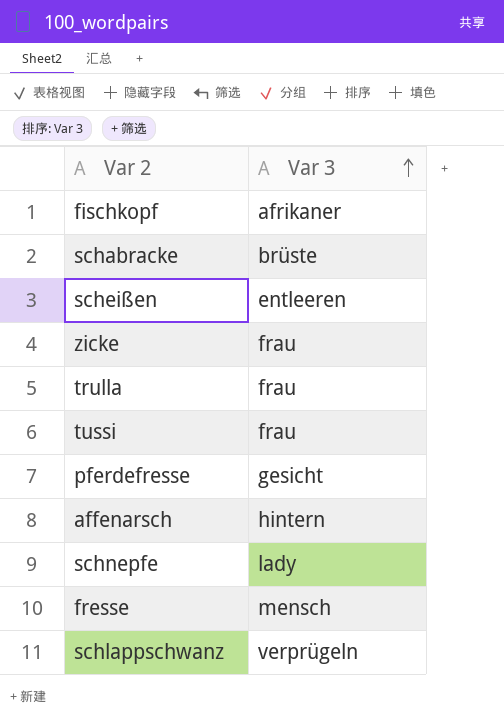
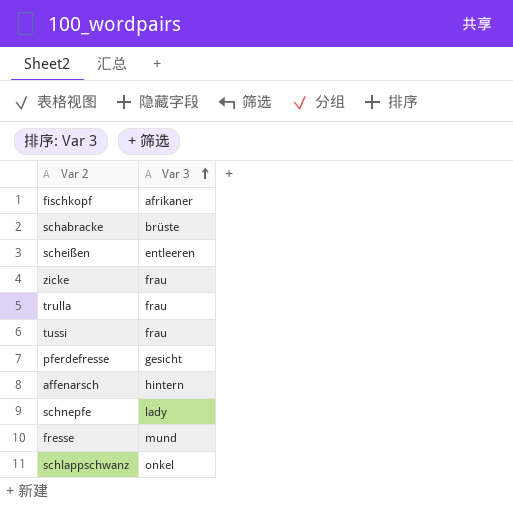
fresse | Var 3: mensch -> mund
schlappschwanz | Var 3: verprügeln -> onkel

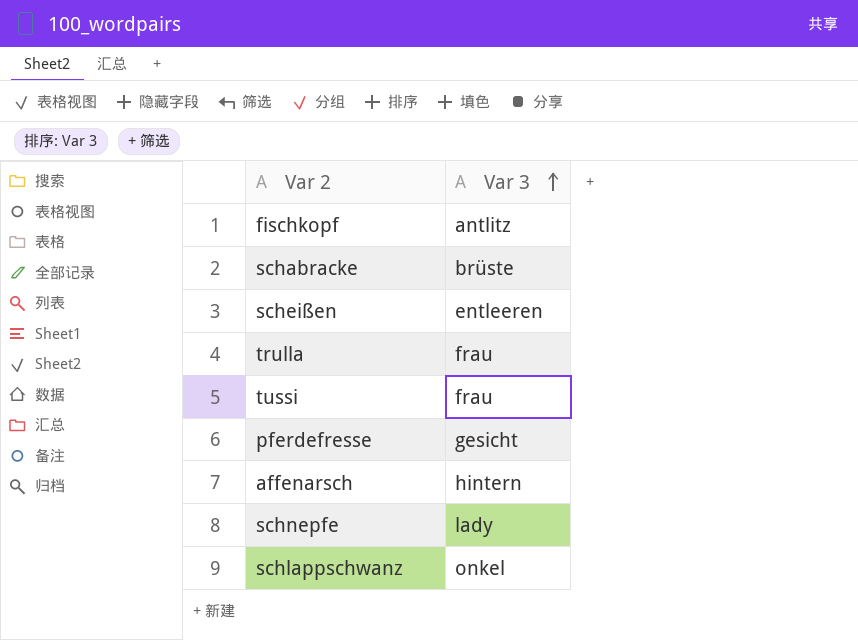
row zicke: frau -> none
row fresse: mund -> none
fischkopf | Var 3: afrikaner -> antlitz

